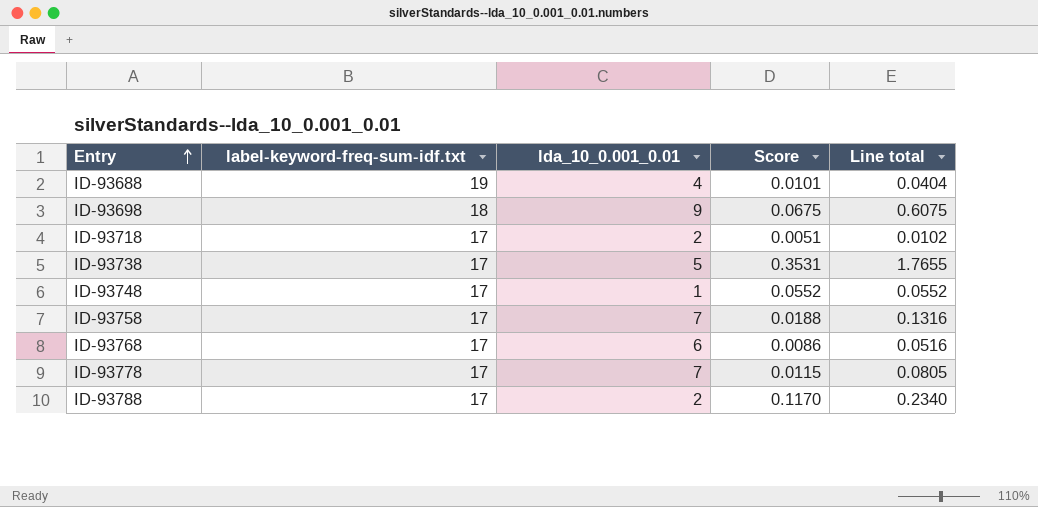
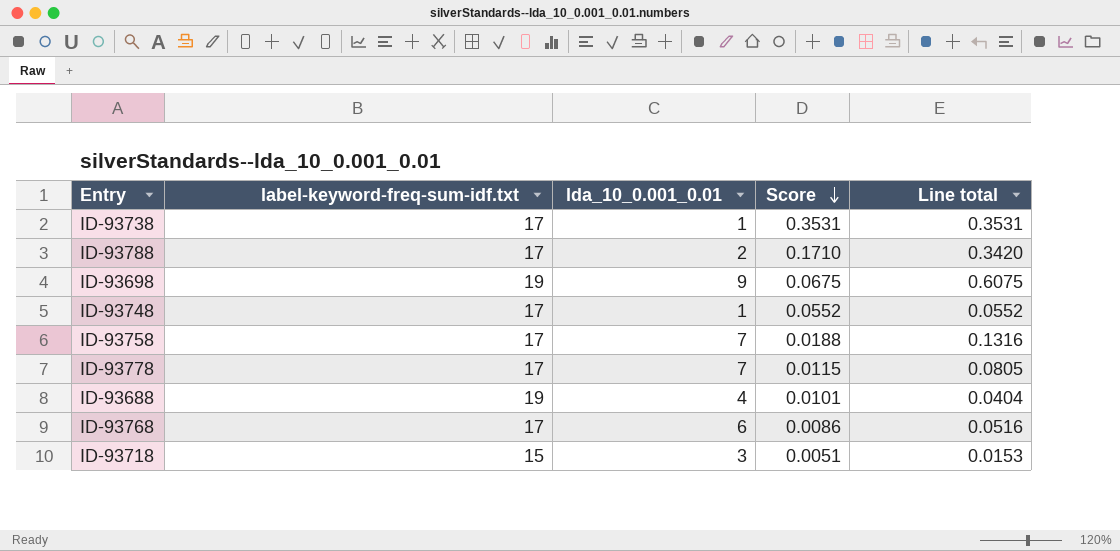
row order: Entry ascending -> Score descending
ID-93738 | lda_10_0.001_0.01: 5 -> 1
ID-93738 | Line total: 1.7655 -> 0.3531
ID-93788 | Score: 0.1170 -> 0.1710
ID-93788 | Line total: 0.2340 -> 0.3420
ID-93698 | label-keyword-freq-sum-idf.txt: 18 -> 19
ID-93718 | label-keyword-freq-sum-idf.txt: 17 -> 15
ID-93718 | lda_10_0.001_0.01: 2 -> 3
ID-93718 | Line total: 0.0102 -> 0.0153

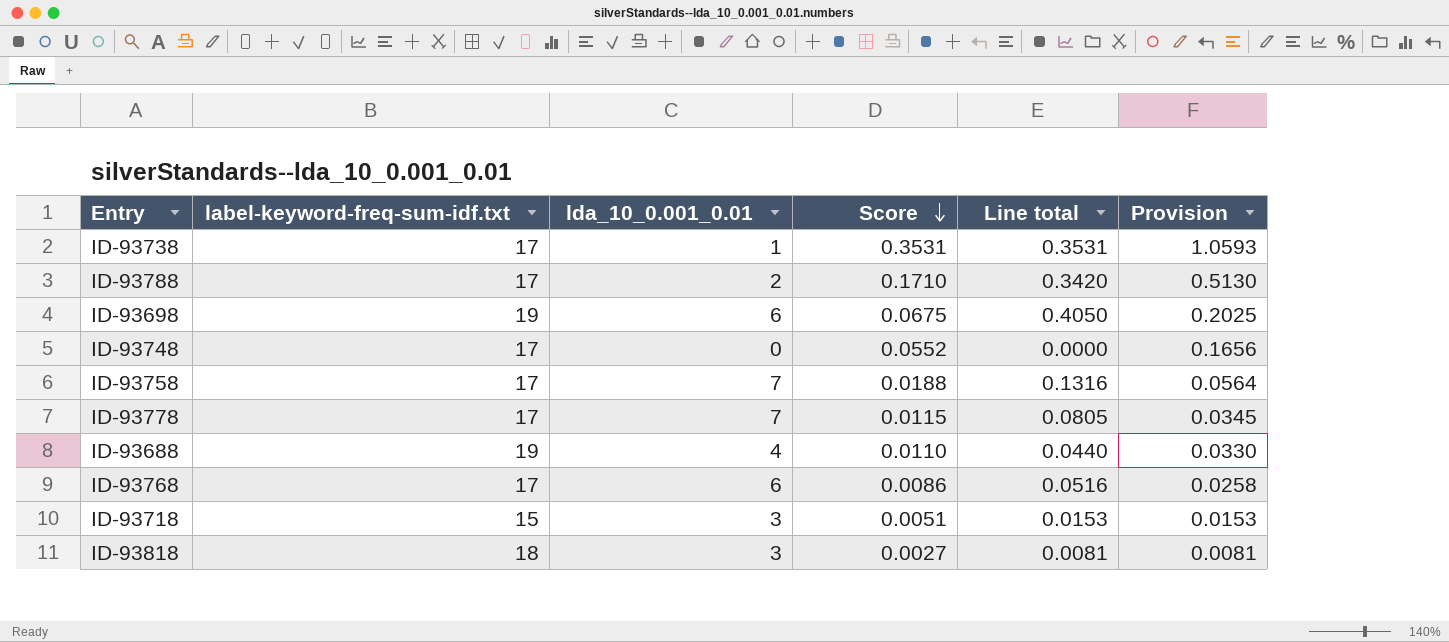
column Provision | formula: none -> [Score] * 3
ID-93698 | lda_10_0.001_0.01: 9 -> 6
ID-93698 | Line total: 0.6075 -> 0.4050
ID-93748 | lda_10_0.001_0.01: 1 -> 0
ID-93748 | Line total: 0.0552 -> 0.0000
ID-93688 | Score: 0.0101 -> 0.0110
ID-93688 | Line total: 0.0404 -> 0.0440
row ID-93818: none -> 18 | 3 | 0.0027 | 0.0081 | 0.0081

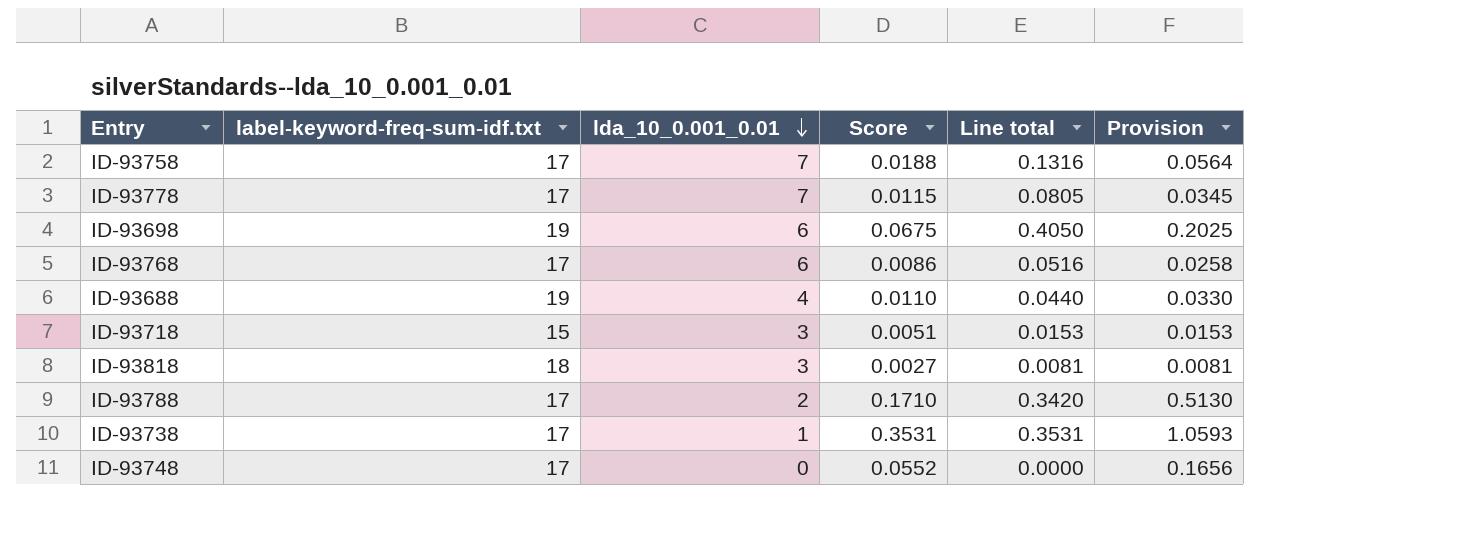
row order: Score descending -> lda_10_0.001_0.01 descending

